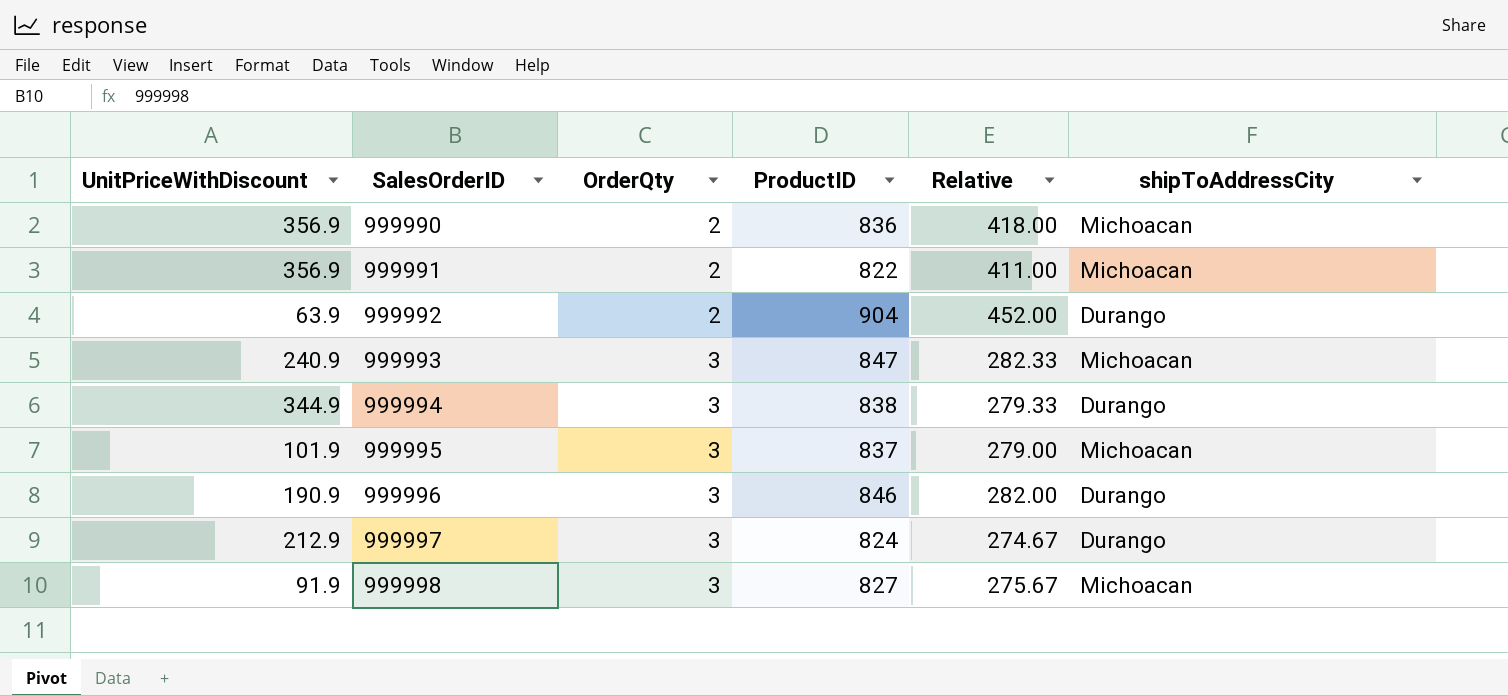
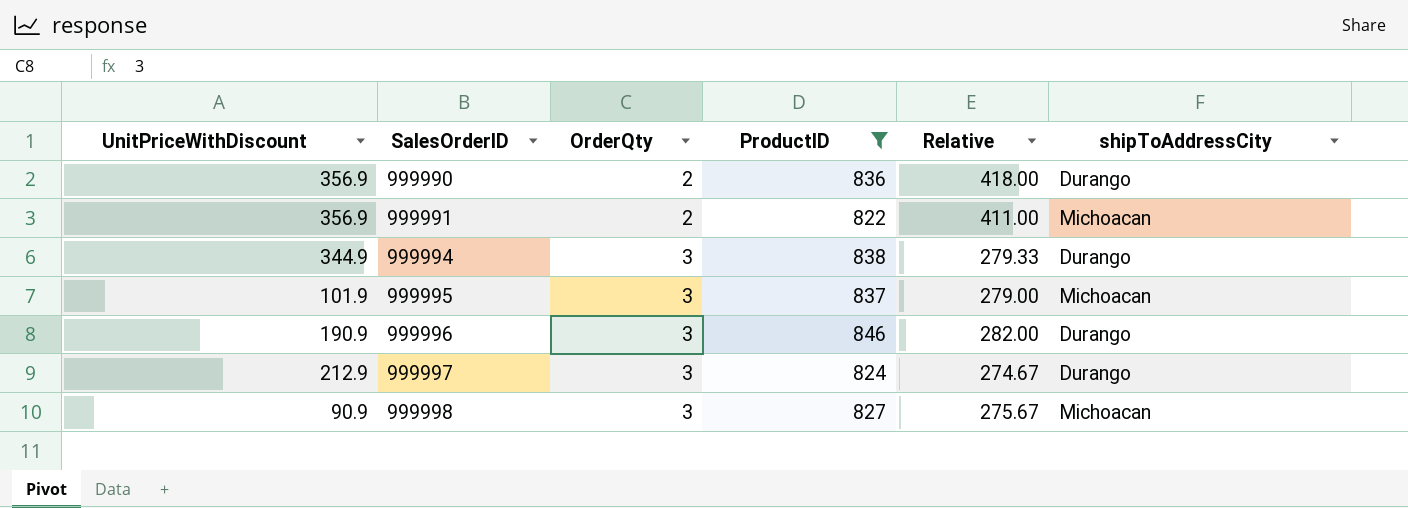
filter: none -> ProductID <= 846
999990 | shipToAddressCity: Michoacan -> Durango
999998 | UnitPriceWithDiscount: 91.9 -> 90.9

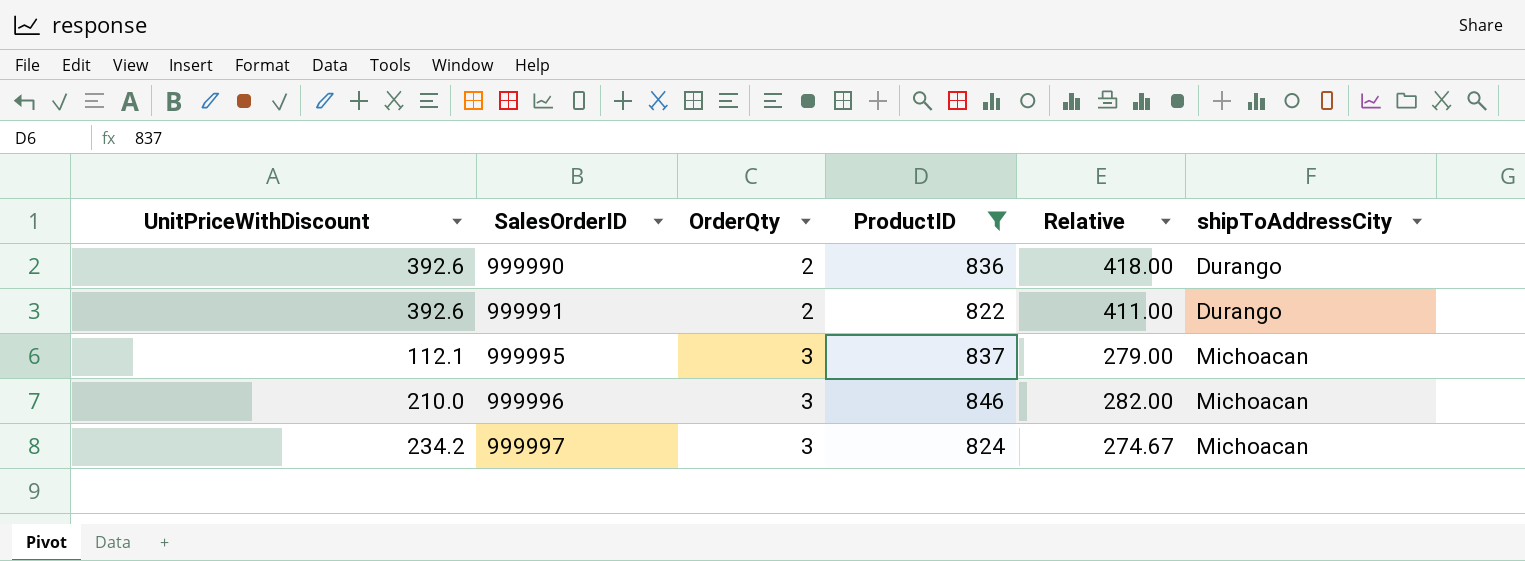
row 999994: 344.9 | 3 | 838 | 279.33 | Durango -> none
row 999998: 90.9 | 3 | 827 | 275.67 | Michoacan -> none
999990 | UnitPriceWithDiscount: 356.9 -> 392.6
999991 | UnitPriceWithDiscount: 356.9 -> 392.6
999991 | shipToAddressCity: Michoacan -> Durango
999995 | UnitPriceWithDiscount: 101.9 -> 112.1
999996 | UnitPriceWithDiscount: 190.9 -> 210.0
999996 | shipToAddressCity: Durango -> Michoacan
999997 | UnitPriceWithDiscount: 212.9 -> 234.2
999997 | shipToAddressCity: Durango -> Michoacan

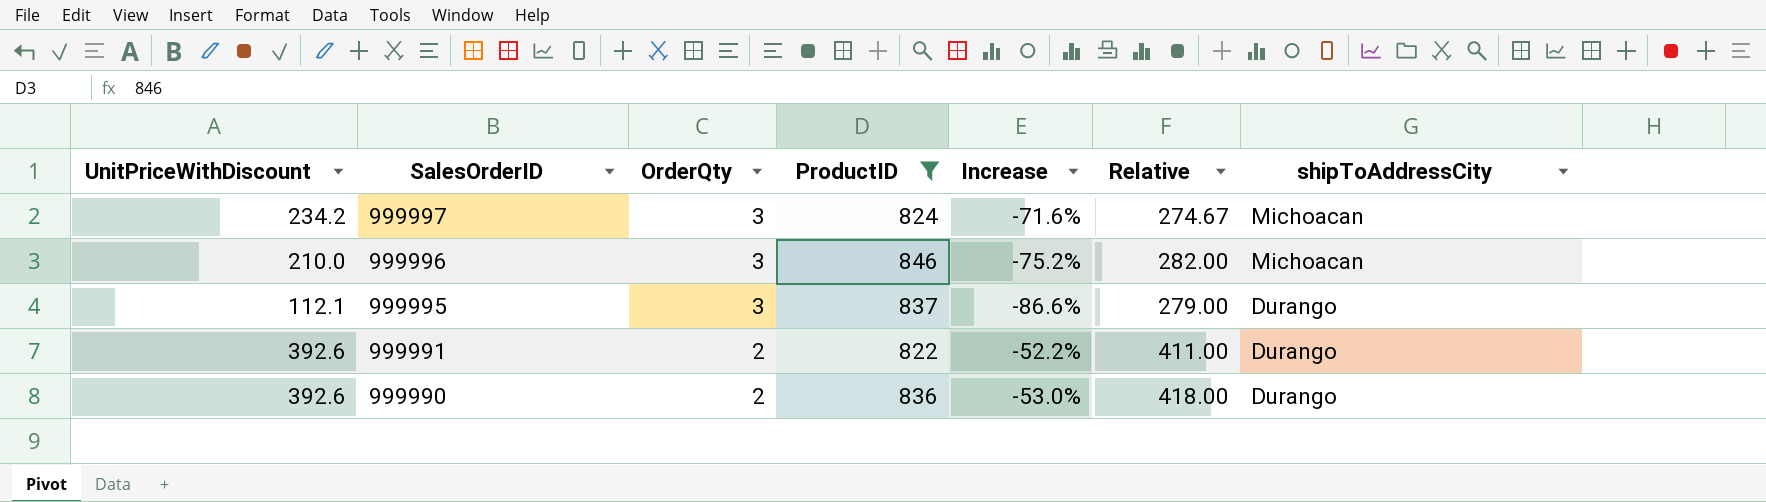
row order: SalesOrderID ascending -> SalesOrderID descending
column Increase | formula: none -> ([UnitPriceWithDiscount] - [ProductID]) / [ProductID]
999995 | shipToAddressCity: Michoacan -> Durango

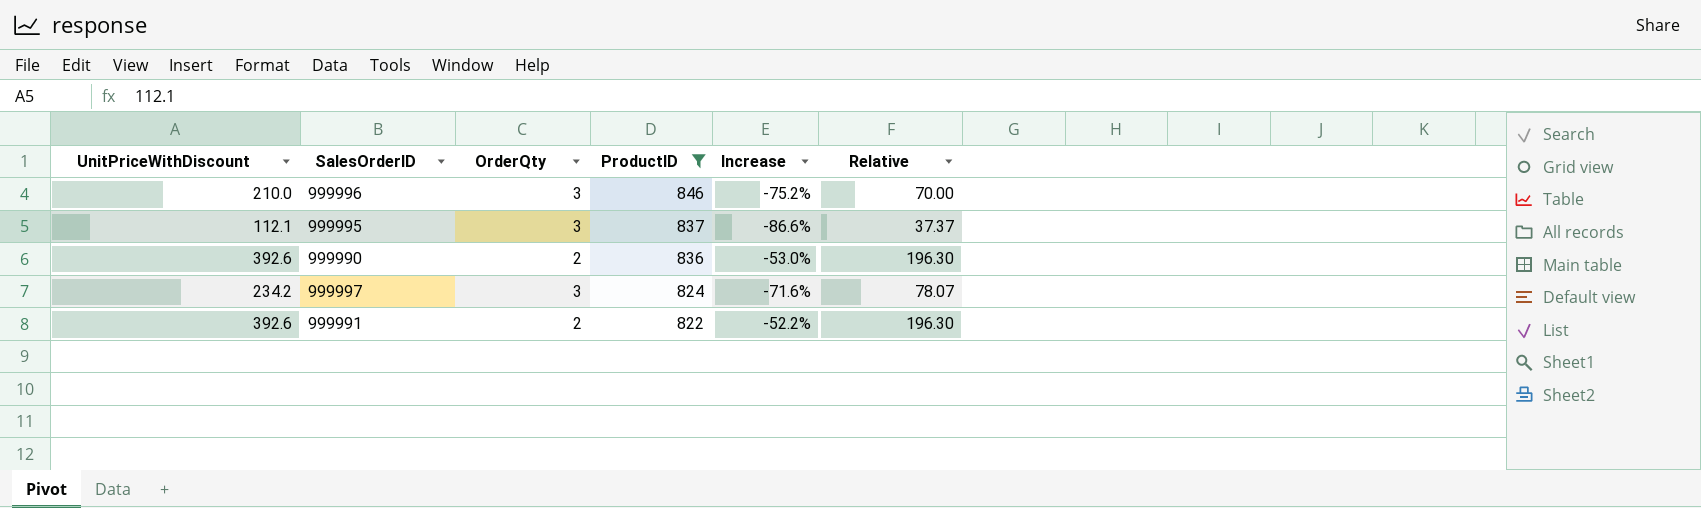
row order: SalesOrderID descending -> ProductID descending
column shipToAddressCity | position: 7 -> none
column Relative | formula: [ProductID] / [OrderQty] -> [UnitPriceWithDiscount] / [OrderQty]

